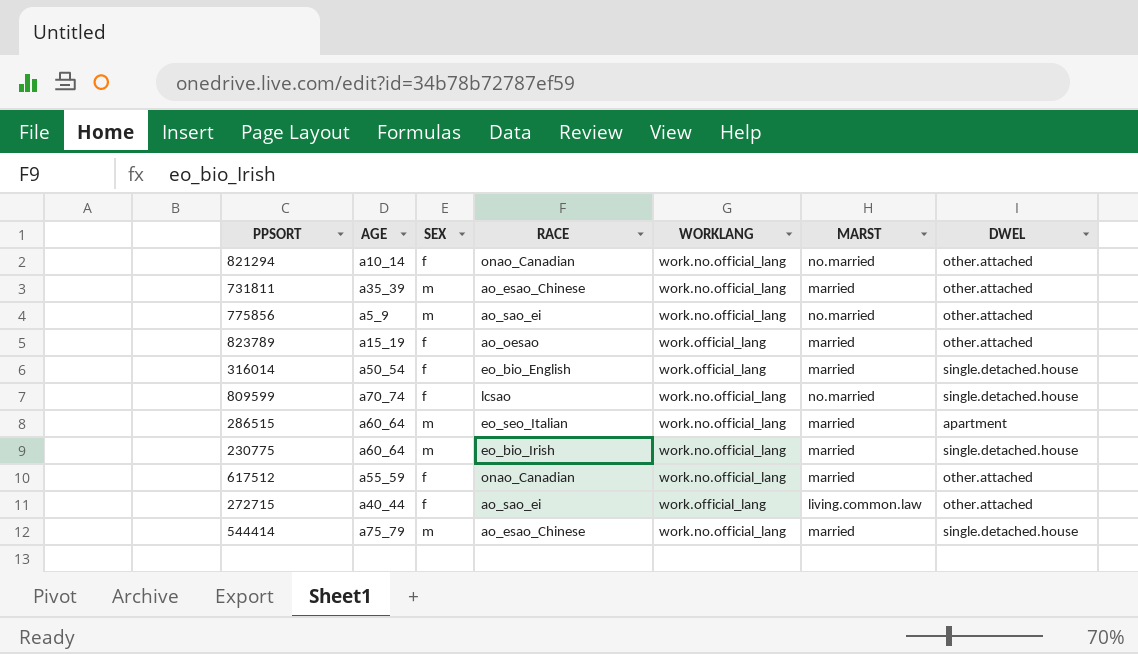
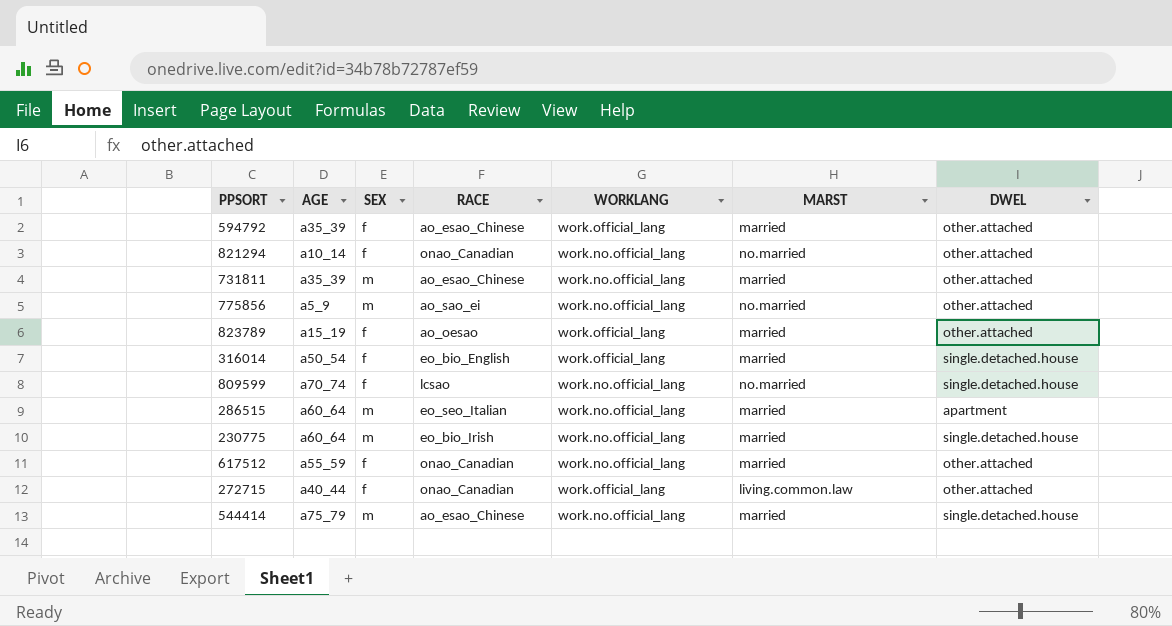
row 594792: none -> a35_39 | f | ao_esao_Chinese | work.official_lang | married | other.attached
272715 | RACE: ao_sao_ei -> onao_Canadian

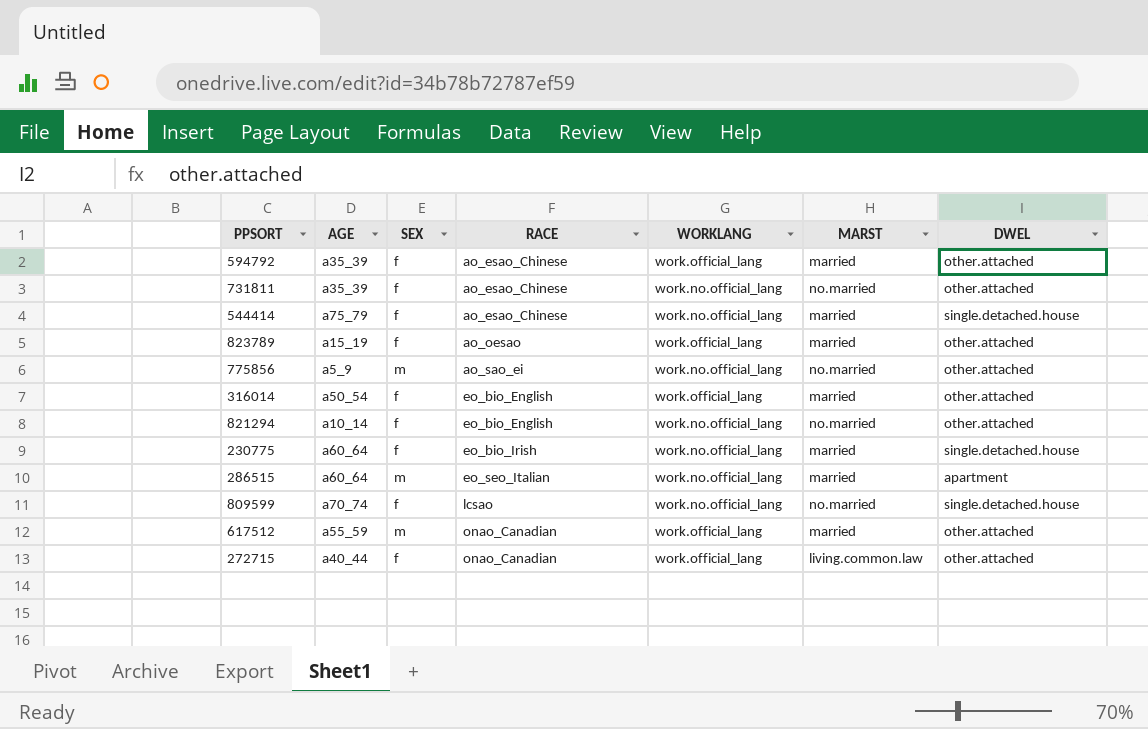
row order: none -> RACE ascending
731811 | SEX: m -> f
731811 | MARST: married -> no.married
544414 | SEX: m -> f
316014 | DWEL: single.detached.house -> other.attached
821294 | RACE: onao_Canadian -> eo_bio_English
230775 | SEX: m -> f
617512 | SEX: f -> m
617512 | WORKLANG: work.no.official_lang -> work.official_lang

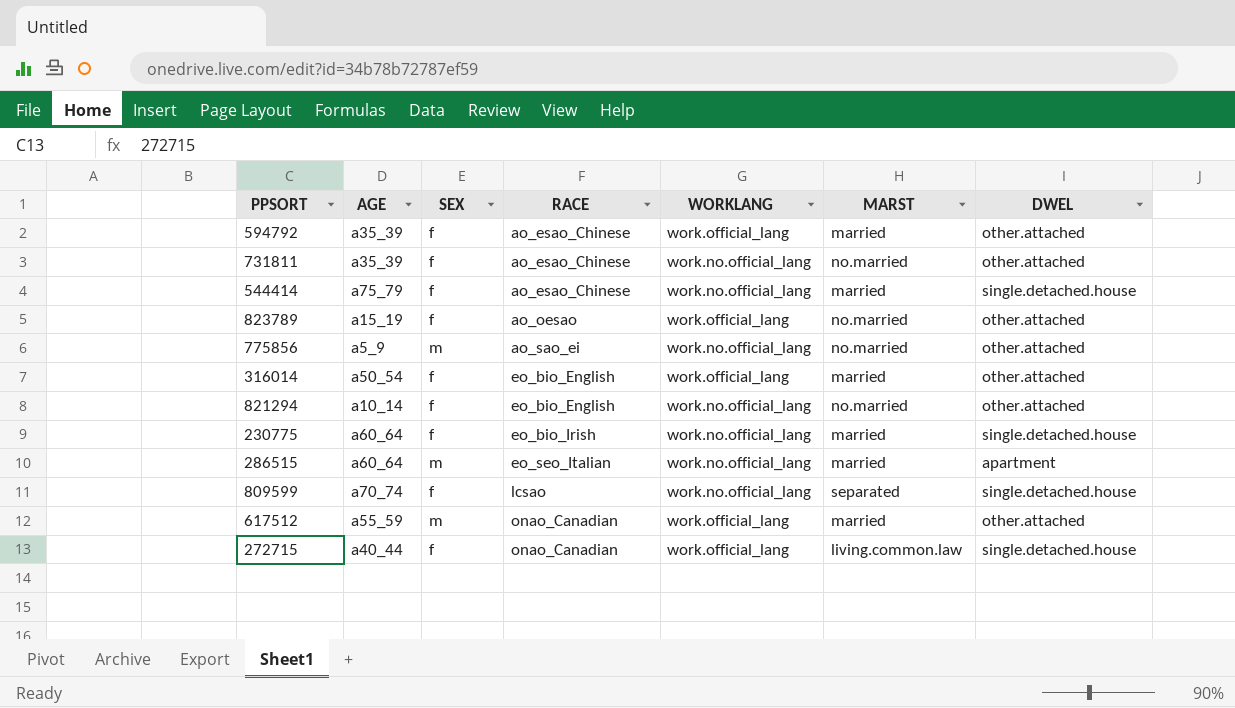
823789 | MARST: married -> no.married
809599 | MARST: no.married -> separated
272715 | DWEL: other.attached -> single.detached.house

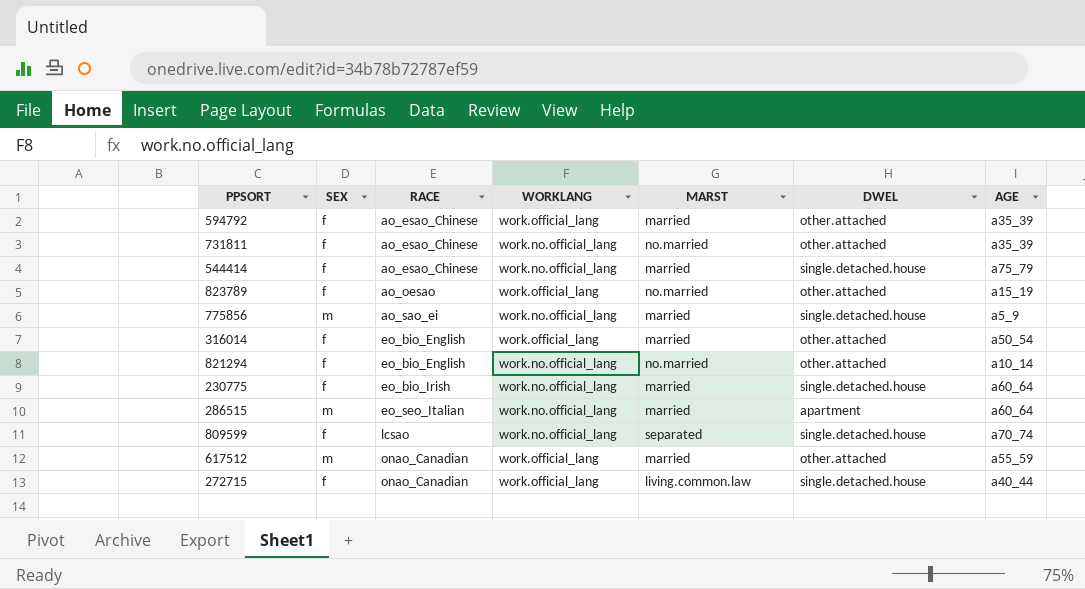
column AGE | position: 2 -> 7
775856 | MARST: no.married -> married
775856 | DWEL: other.attached -> single.detached.house

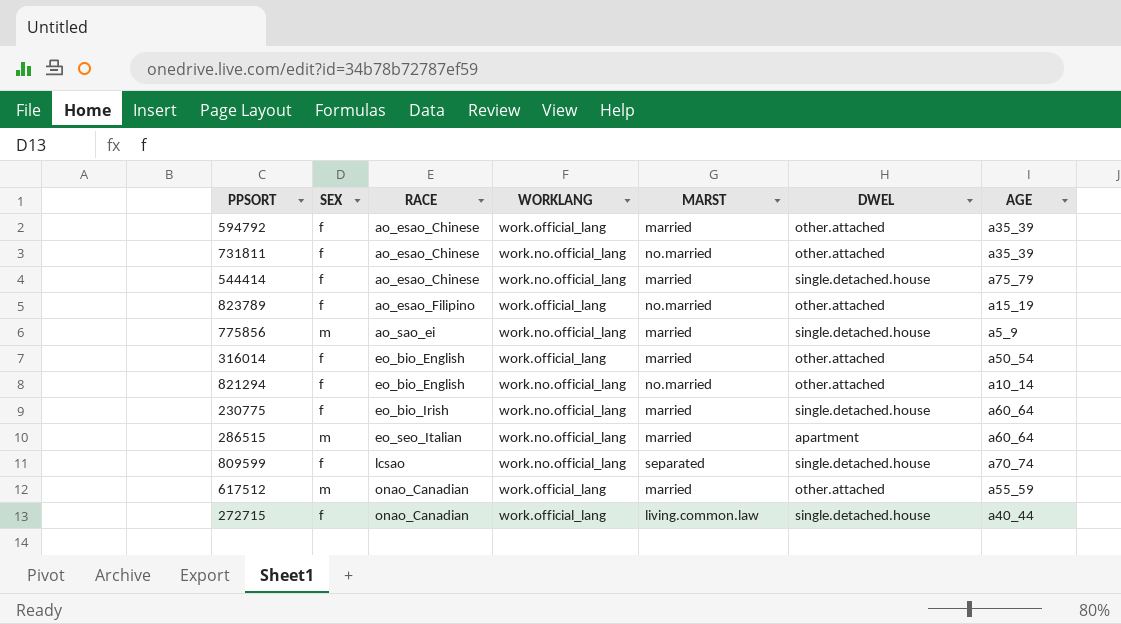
823789 | RACE: ao_oesao -> ao_esao_Filipino

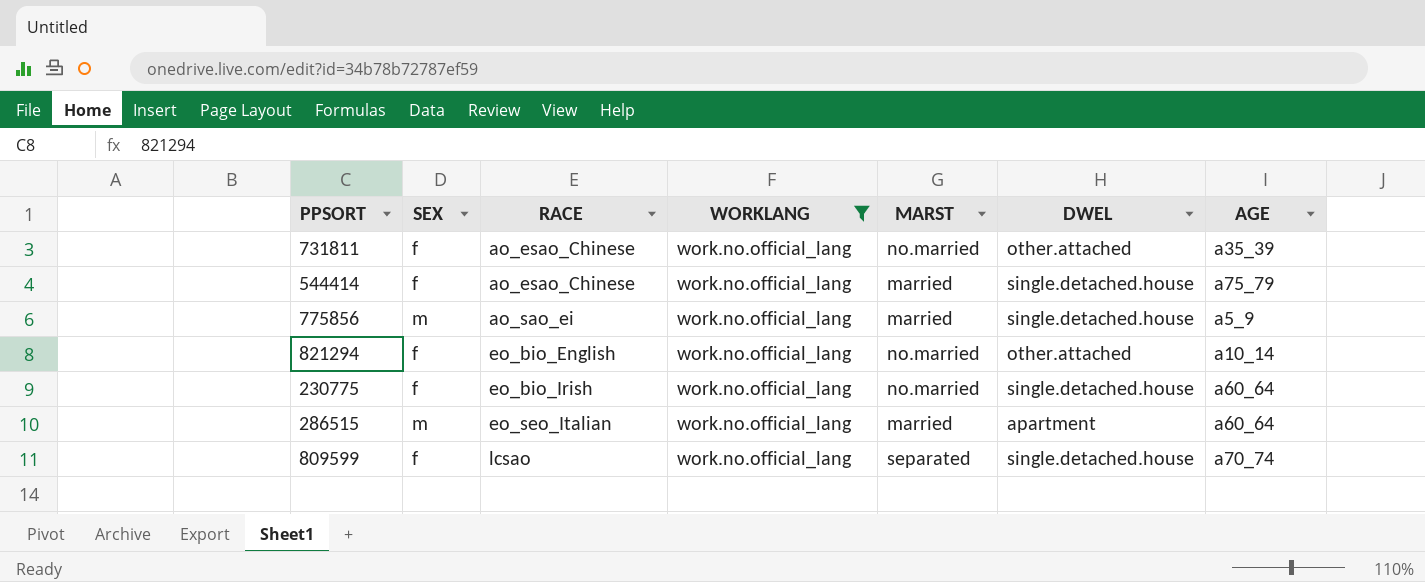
filter: none -> WORKLANG = work.no.official_lang
230775 | MARST: married -> no.married

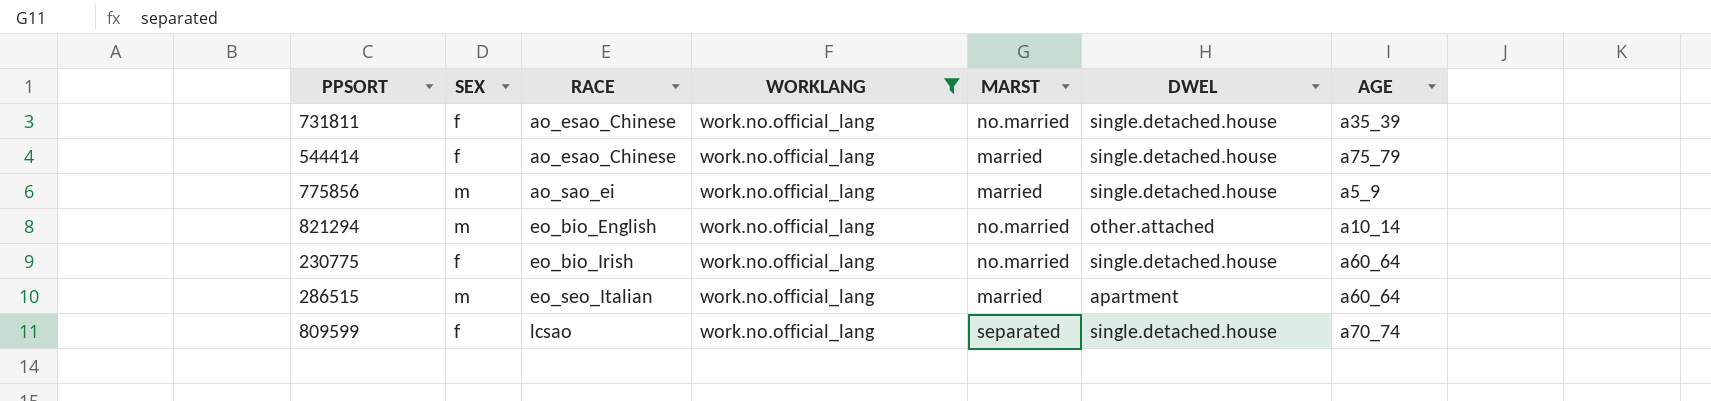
731811 | DWEL: other.attached -> single.detached.house
821294 | SEX: f -> m

